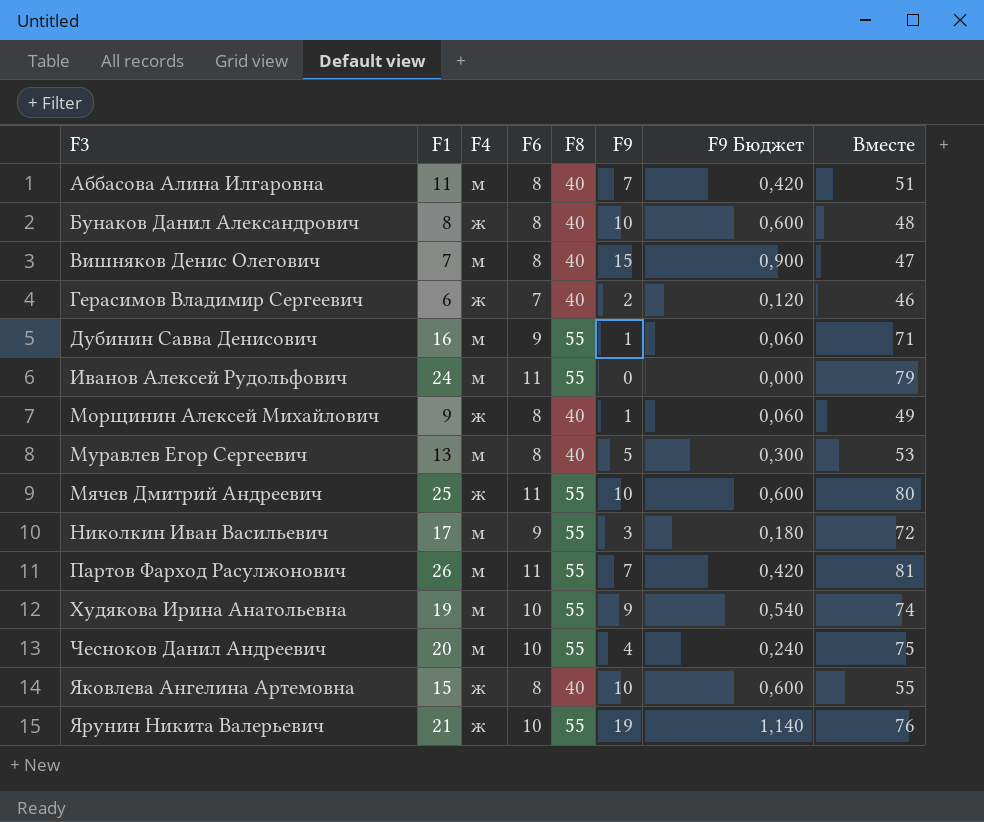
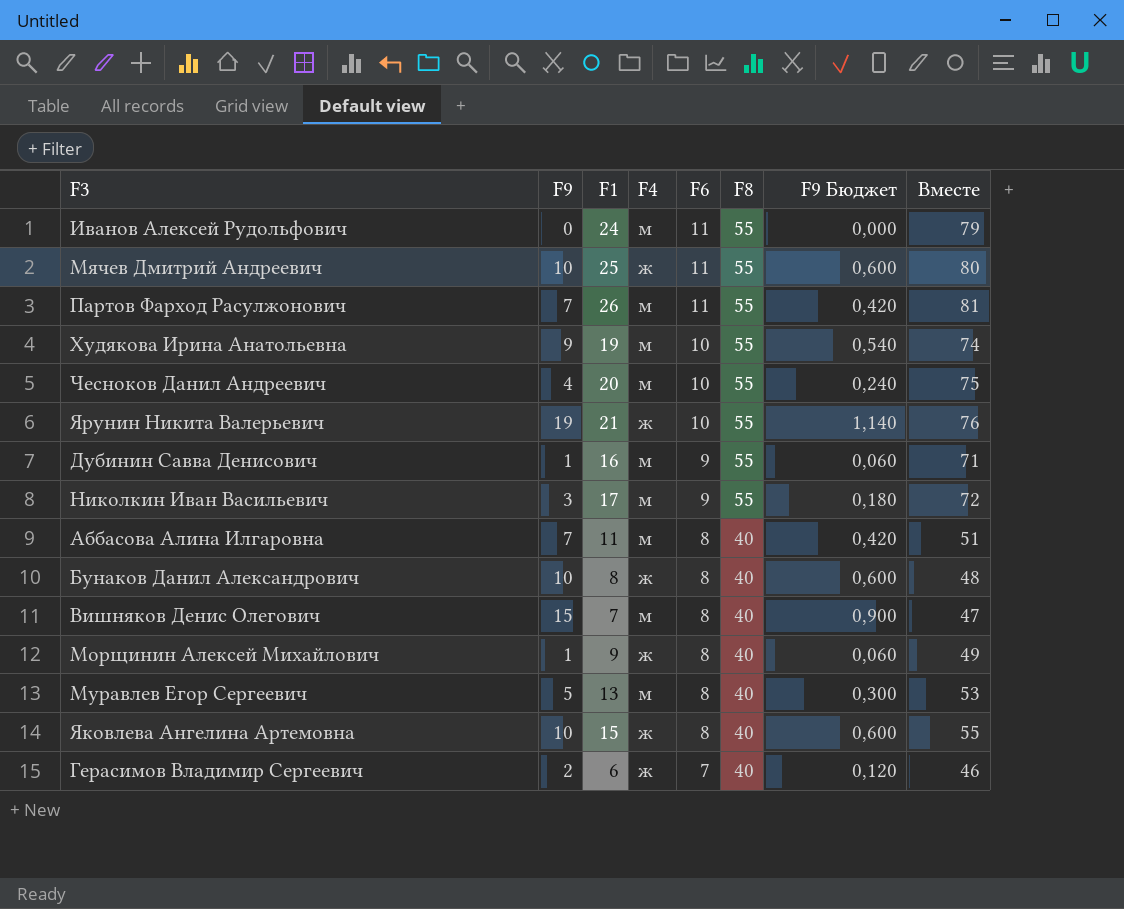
row order: F3 ascending -> F6 descending
column F9 | position: 6 -> 2

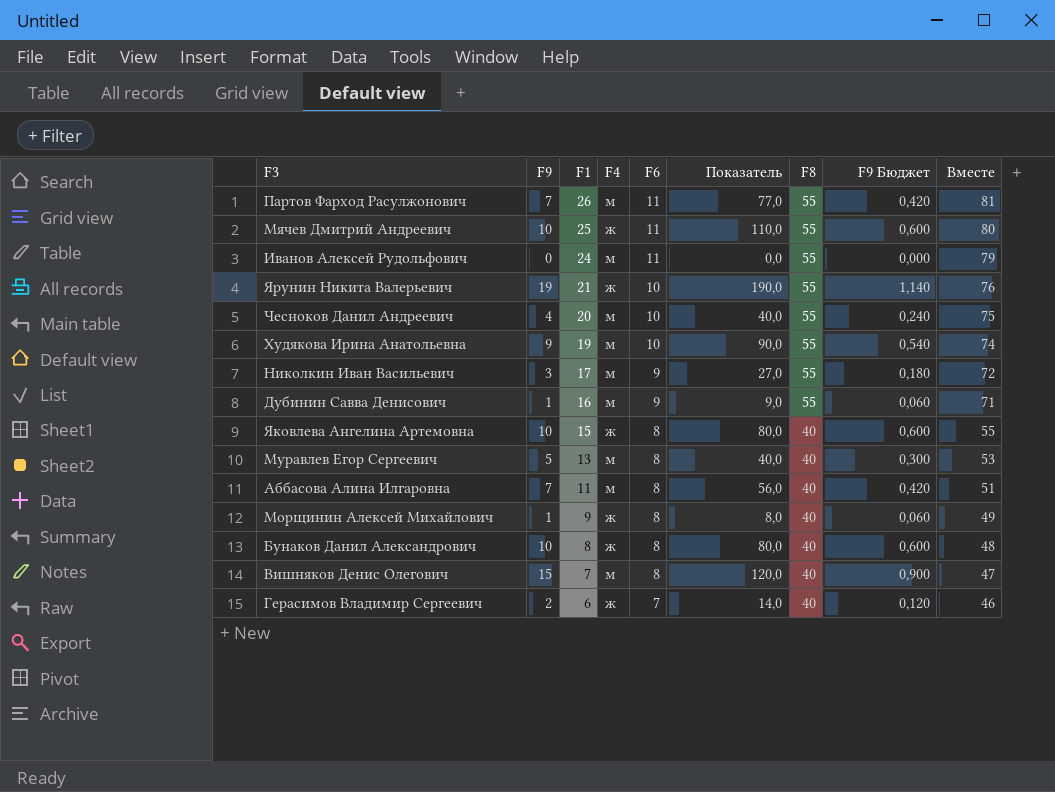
row order: F6 descending -> F1 descending
column Показатель | formula: none -> [F9] * [F6]

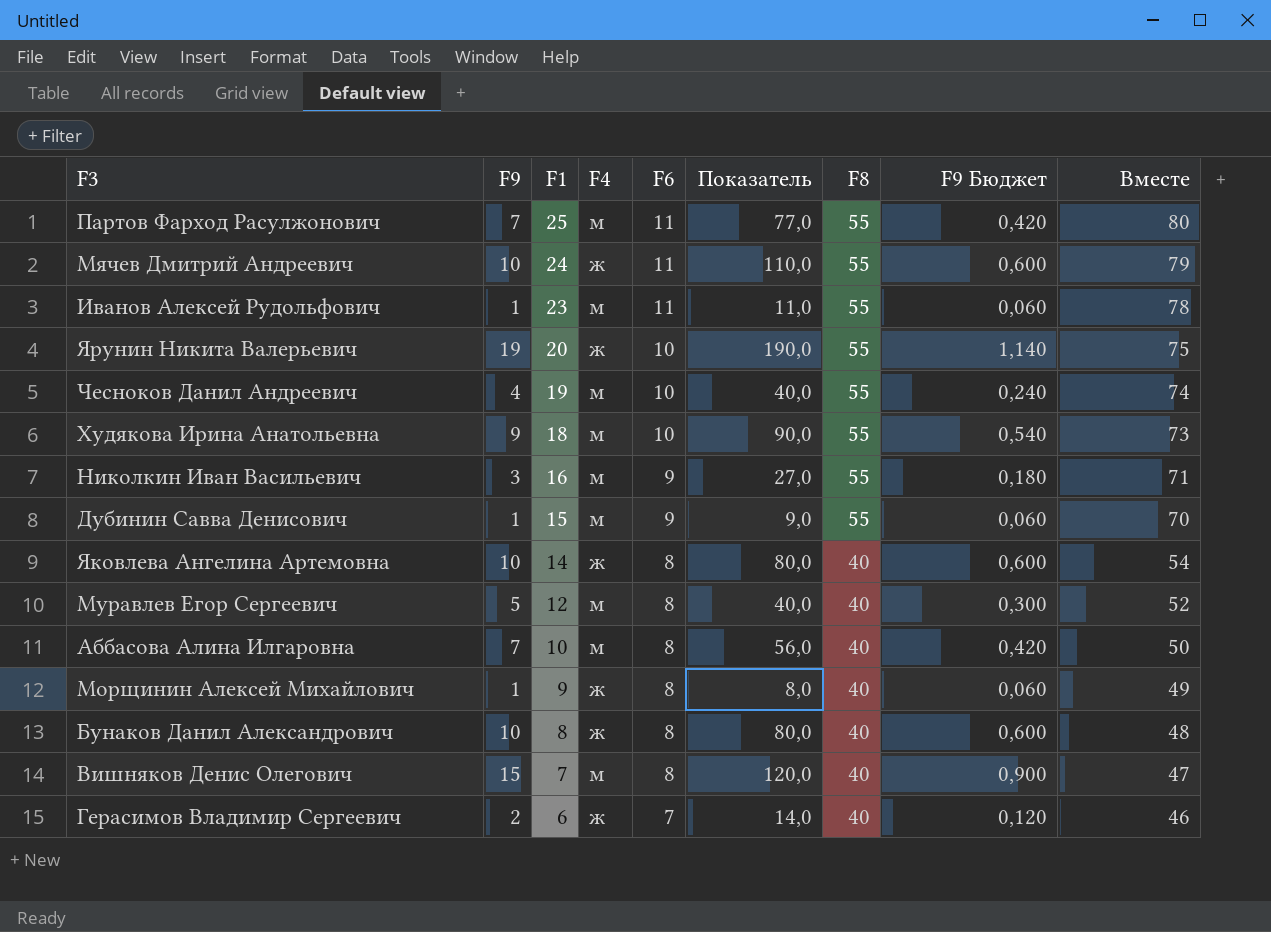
Партов Фарход Расулжонович | F1: 26 -> 25
Партов Фарход Расулжонович | Вместе: 81 -> 80
Мячев Дмитрий Андреевич | F1: 25 -> 24
Мячев Дмитрий Андреевич | Вместе: 80 -> 79
Иванов Алексей Рудольфович | F9: 0 -> 1
Иванов Алексей Рудольфович | F1: 24 -> 23
Иванов Алексей Рудольфович | Показатель: 0,0 -> 11,0
Иванов Алексей Рудольфович | F9 Бюджет: 0,000 -> 0,060
Иванов Алексей Рудольфович | Вместе: 79 -> 78
Ярунин Никита Валерьевич | F1: 21 -> 20
Ярунин Никита Валерьевич | Вместе: 76 -> 75
Чесноков Данил Андреевич | F1: 20 -> 19
Чесноков Данил Андреевич | Вместе: 75 -> 74
Худякова Ирина Анатольевна | F1: 19 -> 18
Худякова Ирина Анатольевна | Вместе: 74 -> 73
Николкин Иван Васильевич | F1: 17 -> 16
Николкин Иван Васильевич | Вместе: 72 -> 71
Дубинин Савва Денисович | F1: 16 -> 15
Дубинин Савва Денисович | Вместе: 71 -> 70
Яковлева Ангелина Артемовна | F1: 15 -> 14
Яковлева Ангелина Артемовна | Вместе: 55 -> 54
Муравлев Егор Сергеевич | F1: 13 -> 12
Муравлев Егор Сергеевич | Вместе: 53 -> 52
Аббасова Алина Илгаровна | F1: 11 -> 10
Аббасова Алина Илгаровна | Вместе: 51 -> 50

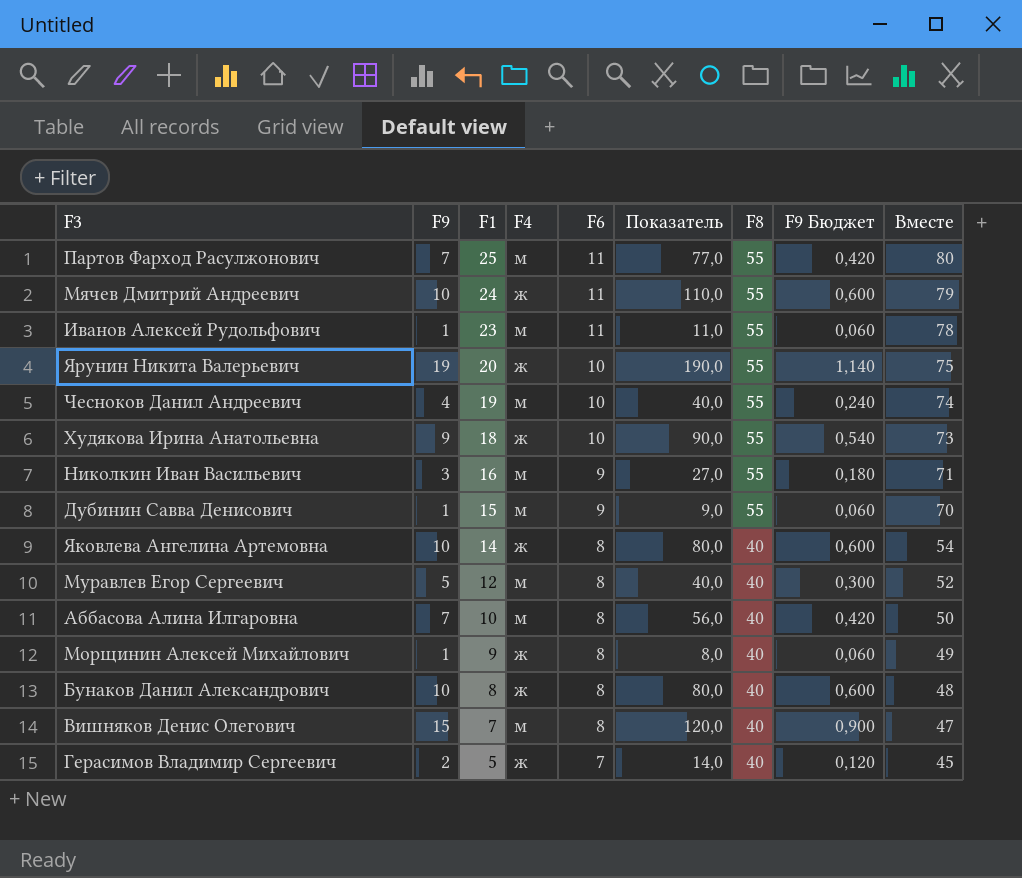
Худякова Ирина Анатольевна | F4: м -> ж
Герасимов Владимир Сергеевич | F1: 6 -> 5
Герасимов Владимир Сергеевич | Вместе: 46 -> 45

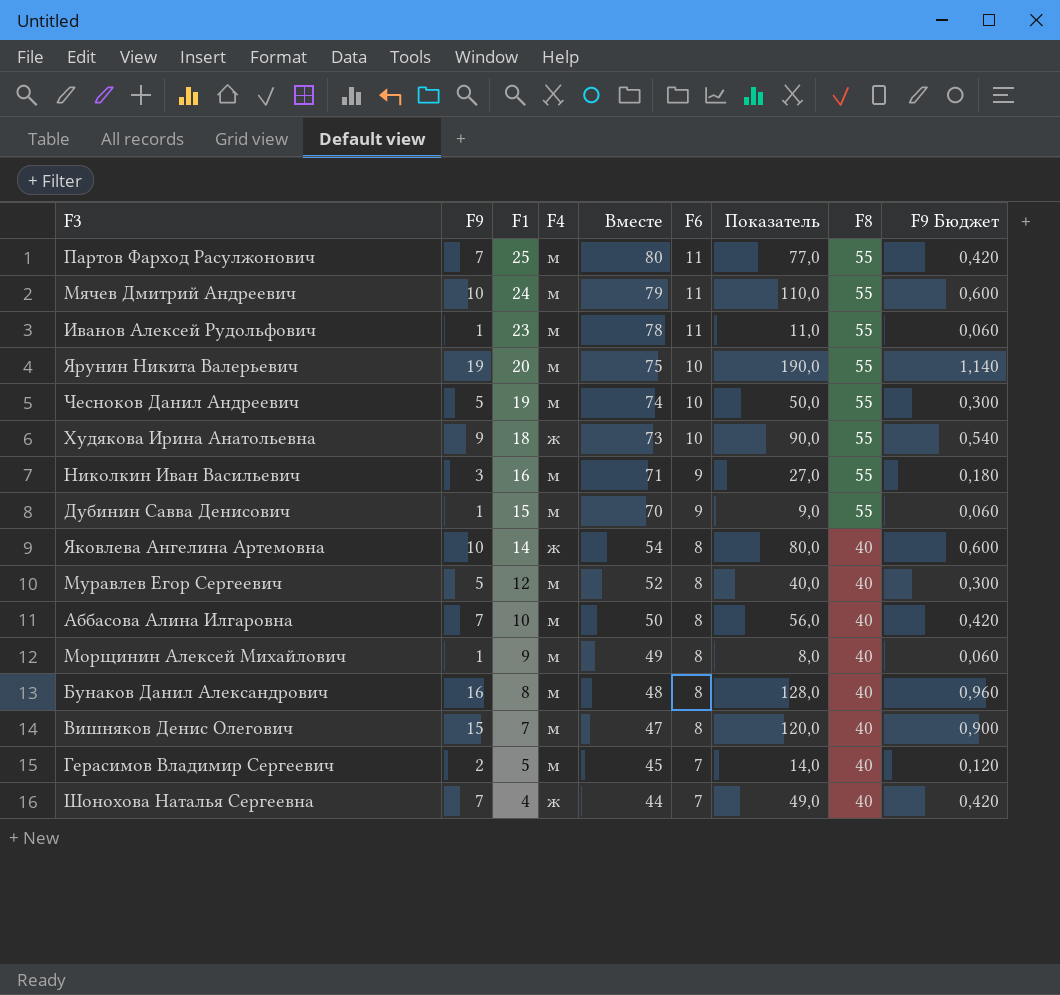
column Вместе | position: 9 -> 5
Мячев Дмитрий Андреевич | F4: ж -> м
Ярунин Никита Валерьевич | F4: ж -> м
Чесноков Данил Андреевич | F9: 4 -> 5
Чесноков Данил Андреевич | Показатель: 40,0 -> 50,0
Чесноков Данил Андреевич | F9 Бюджет: 0,240 -> 0,300
Морщинин Алексей Михайлович | F4: ж -> м
Бунаков Данил Александрович | F9: 10 -> 16
Бунаков Данил Александрович | F4: ж -> м
Бунаков Данил Александрович | Показатель: 80,0 -> 128,0
Бунаков Данил Александрович | F9 Бюджет: 0,600 -> 0,960
Герасимов Владимир Сергеевич | F4: ж -> м
row Шонохова Наталья Сергеевна: none -> 7 | 4 | ж | 44 | 7 | 49,0 | 40 | 0,420

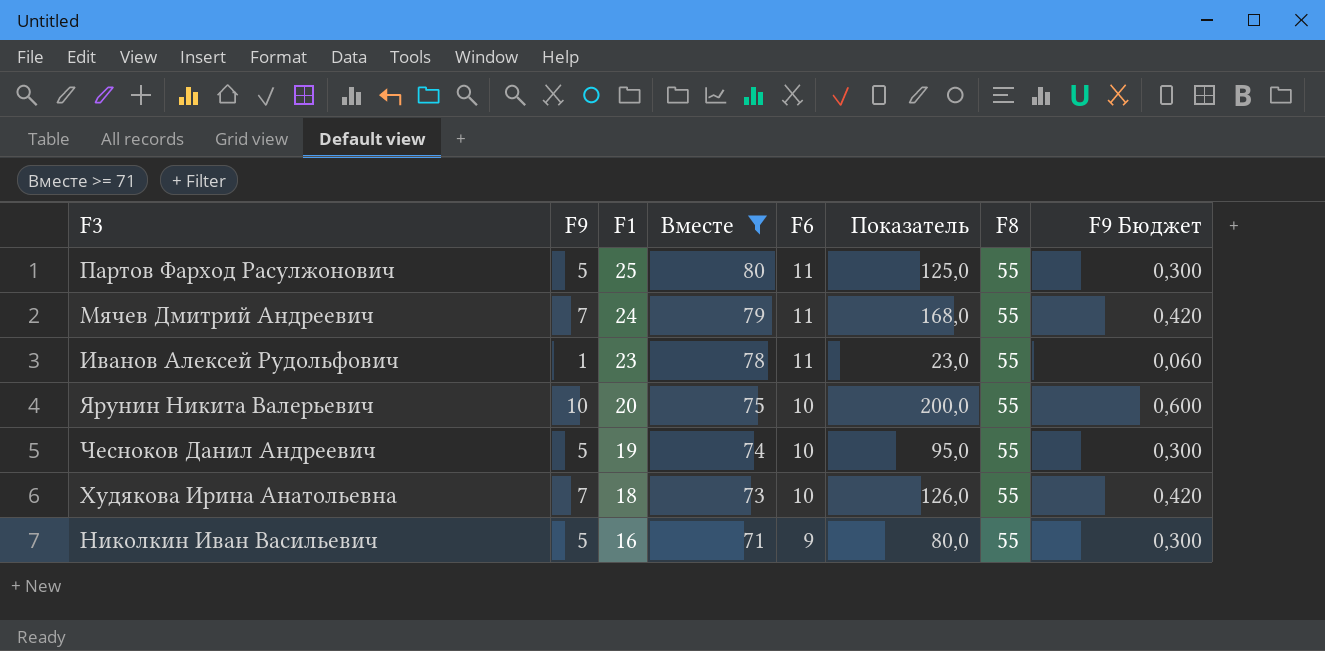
filter: none -> Вместе >= 71
column F4 | position: 4 -> none
column Показатель | formula: [F9] * [F6] -> [F9] * [F1]
Партов Фарход Расулжонович | F9: 7 -> 5
Партов Фарход Расулжонович | F9 Бюджет: 0,420 -> 0,300
Мячев Дмитрий Андреевич | F9: 10 -> 7
Мячев Дмитрий Андреевич | F9 Бюджет: 0,600 -> 0,420
Ярунин Никита Валерьевич | F9: 19 -> 10
Ярунин Никита Валерьевич | F9 Бюджет: 1,140 -> 0,600
Худякова Ирина Анатольевна | F9: 9 -> 7
Худякова Ирина Анатольевна | F9 Бюджет: 0,540 -> 0,420
Николкин Иван Васильевич | F9: 3 -> 5
Николкин Иван Васильевич | F9 Бюджет: 0,180 -> 0,300

